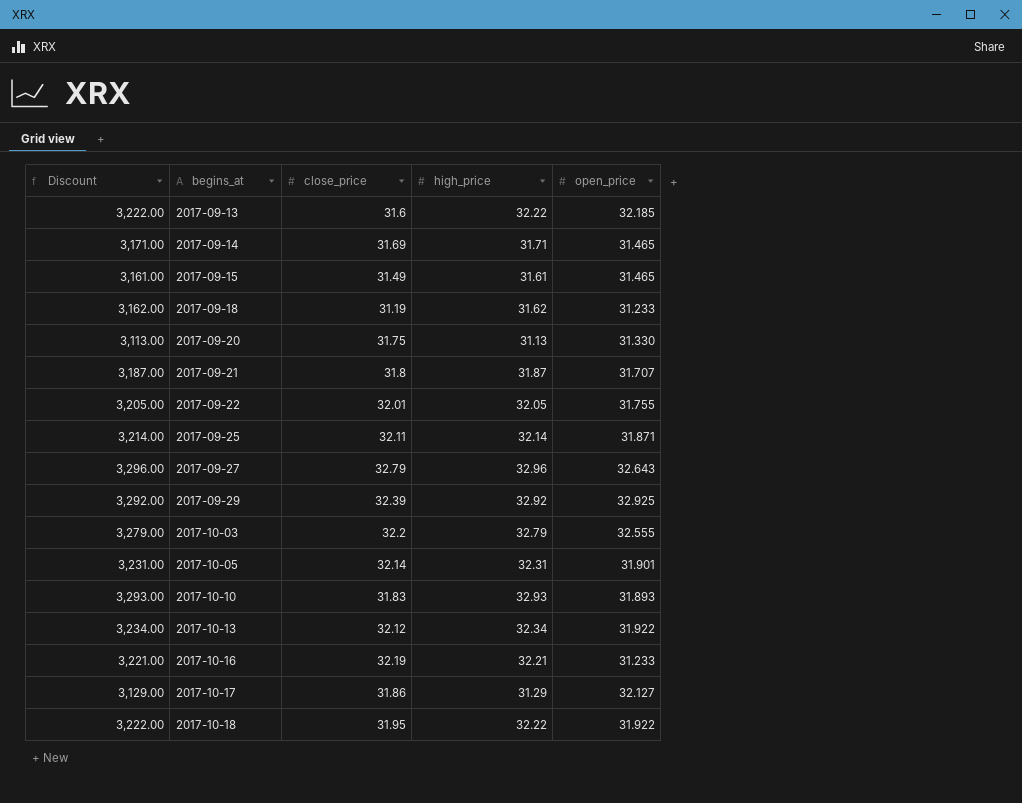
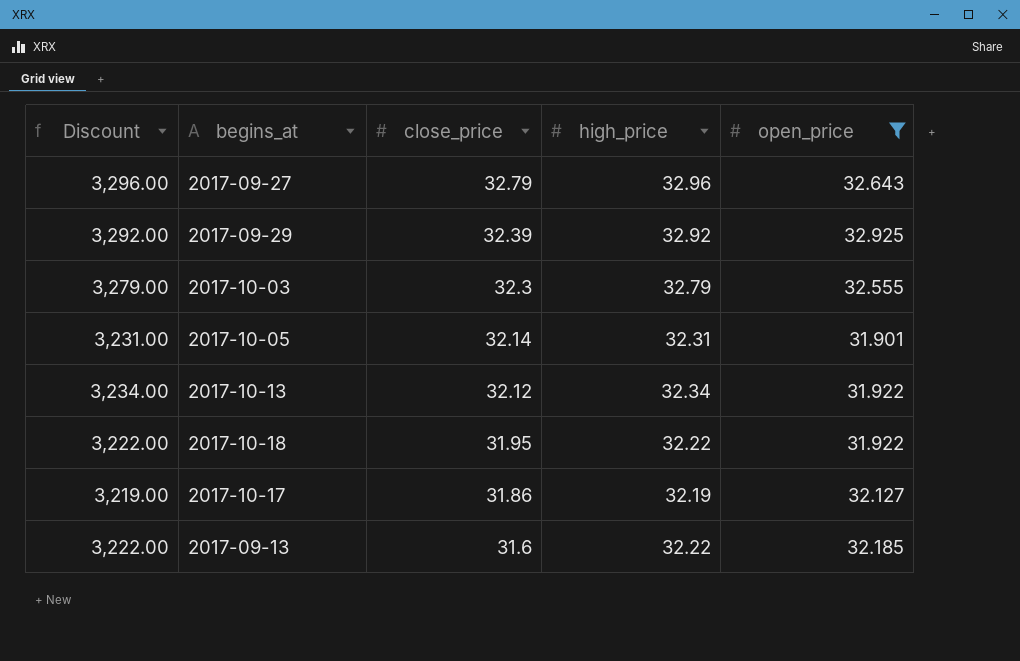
filter: none -> open_price >= 31.901
row order: begins_at ascending -> close_price descending
2017-10-03 | close_price: 32.2 -> 32.3
2017-10-17 | Discount: 3,129.00 -> 3,219.00
2017-10-17 | high_price: 31.29 -> 32.19

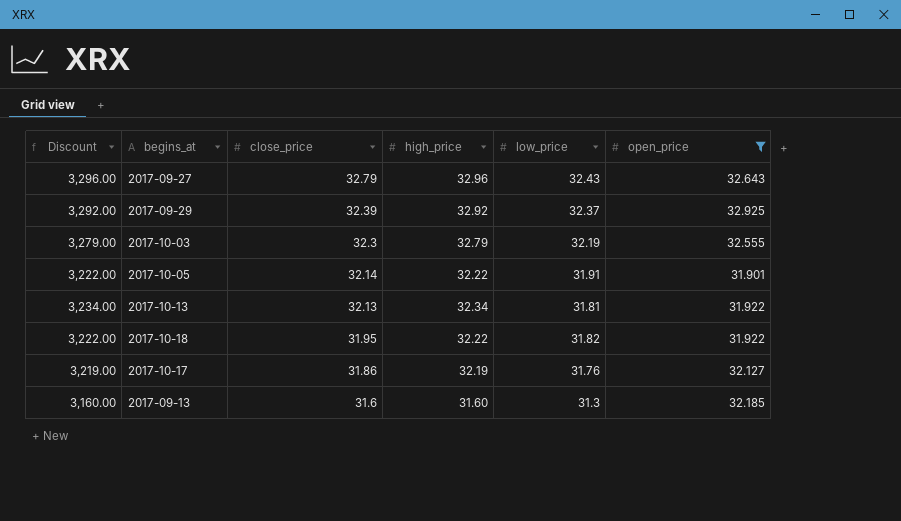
column low_price | position: none -> 5
2017-10-05 | Discount: 3,231.00 -> 3,222.00
2017-10-05 | high_price: 32.31 -> 32.22
2017-10-13 | close_price: 32.12 -> 32.13
2017-09-13 | Discount: 3,222.00 -> 3,160.00
2017-09-13 | high_price: 32.22 -> 31.60

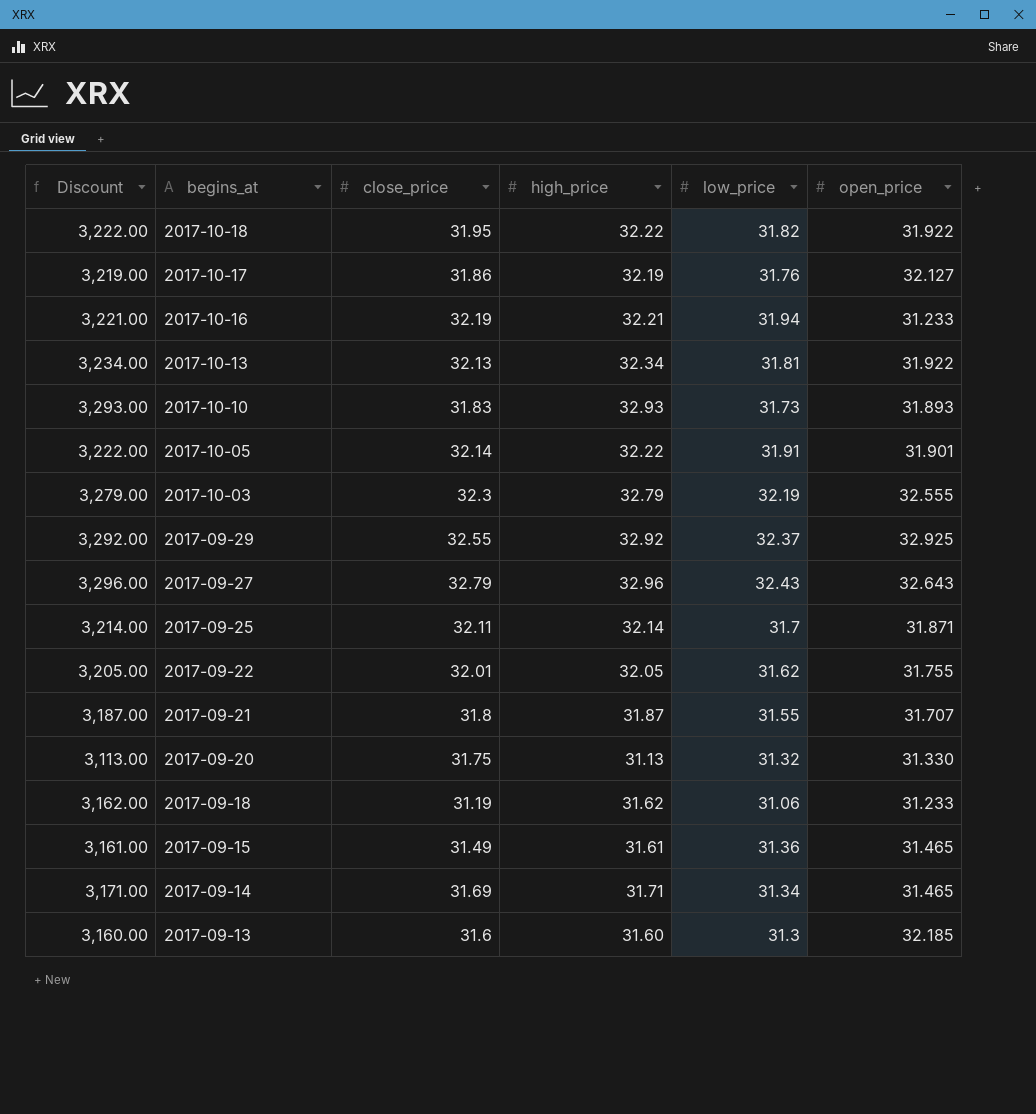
filter: open_price >= 31.901 -> none
row order: close_price descending -> begins_at descending
2017-09-29 | close_price: 32.39 -> 32.55

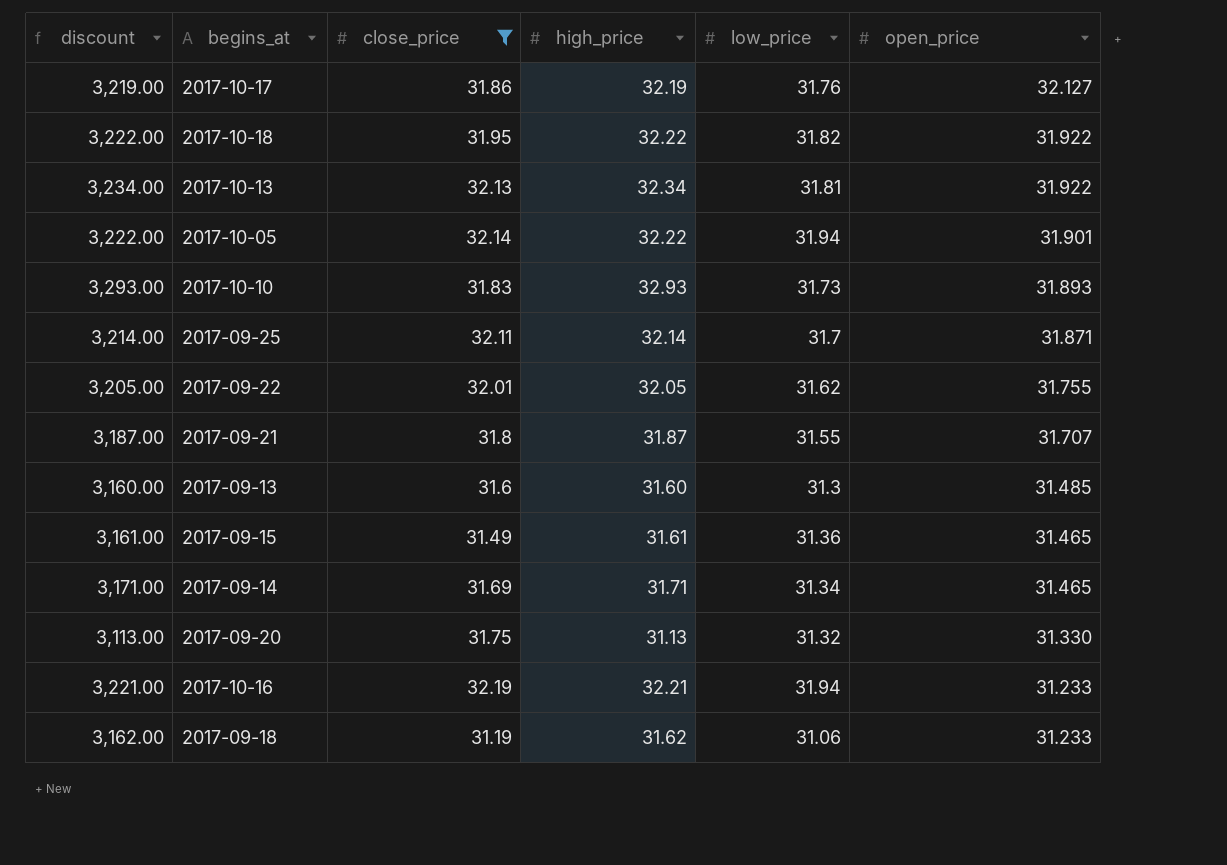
filter: none -> close_price <= 32.19
row order: begins_at descending -> open_price descending
column name: Discount -> discount
2017-10-05 | low_price: 31.91 -> 31.94
2017-09-13 | open_price: 32.185 -> 31.485

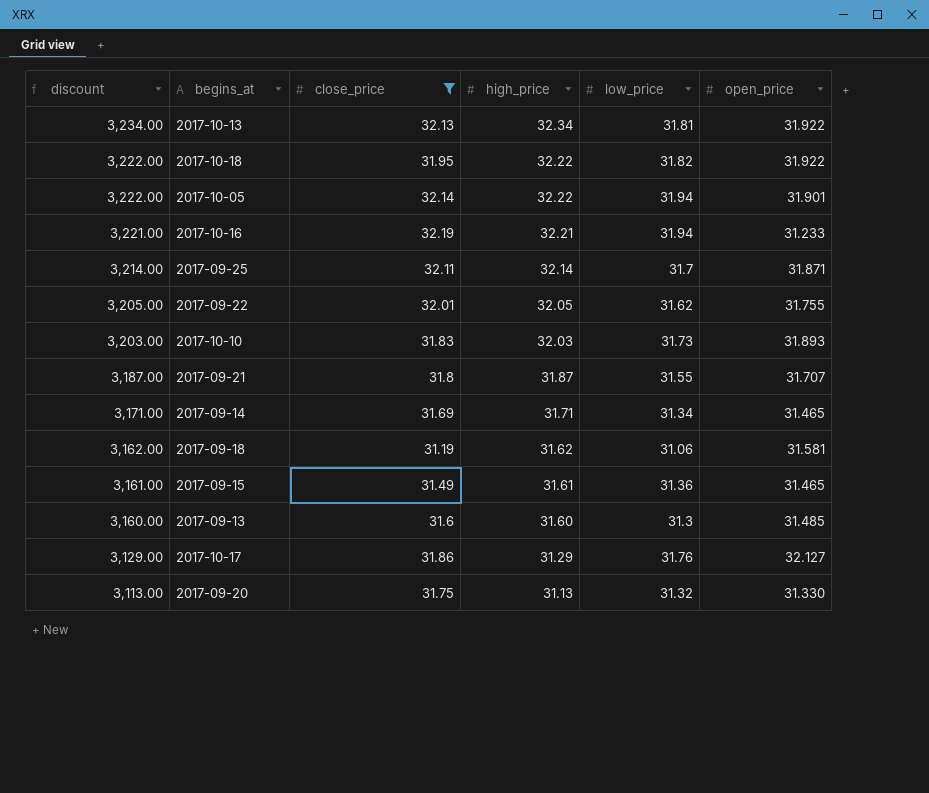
row order: open_price descending -> discount descending
2017-10-10 | discount: 3,293.00 -> 3,203.00
2017-10-10 | high_price: 32.93 -> 32.03
2017-09-18 | open_price: 31.233 -> 31.581
2017-10-17 | discount: 3,219.00 -> 3,129.00
2017-10-17 | high_price: 32.19 -> 31.29

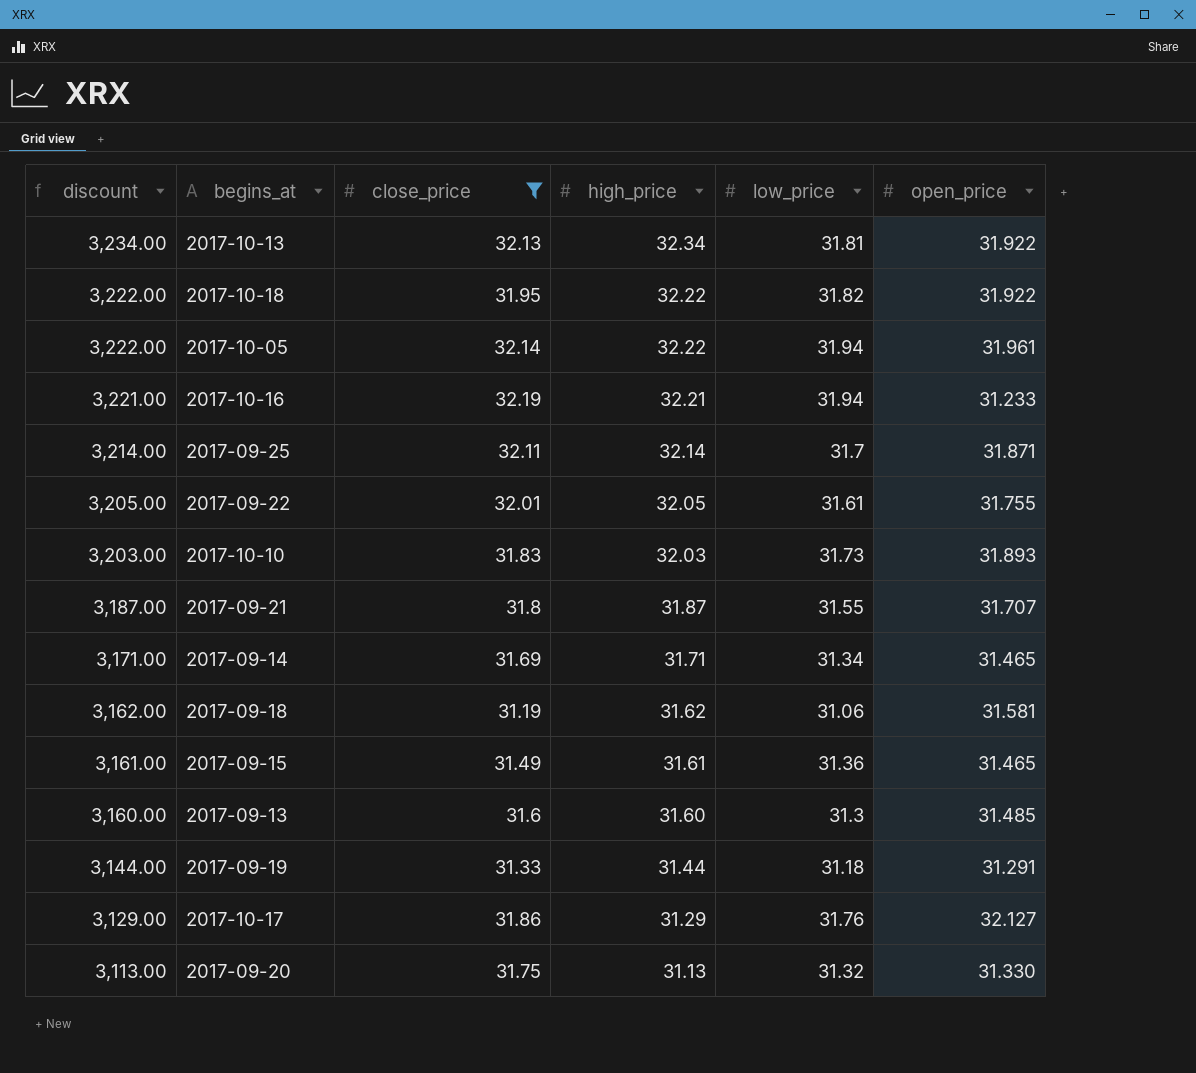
2017-10-05 | open_price: 31.901 -> 31.961
2017-09-22 | low_price: 31.62 -> 31.61
row 2017-09-19: none -> 3,144.00 | 31.33 | 31.44 | 31.18 | 31.291

